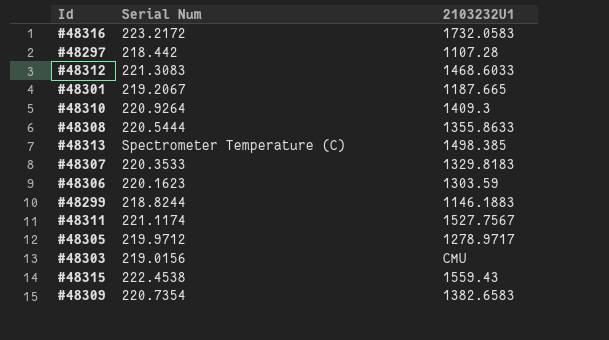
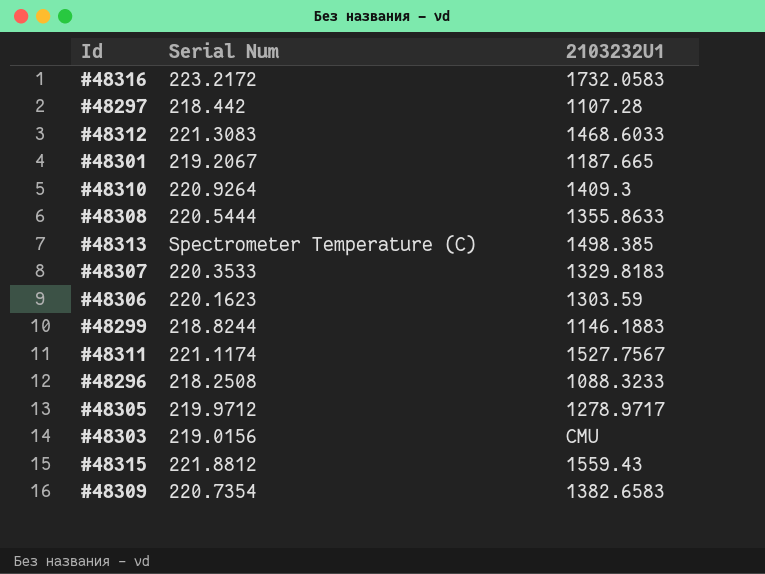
row #48296: none -> 218.2508 | 1088.3233
#48315 | Serial Num: 222.4538 -> 221.8812

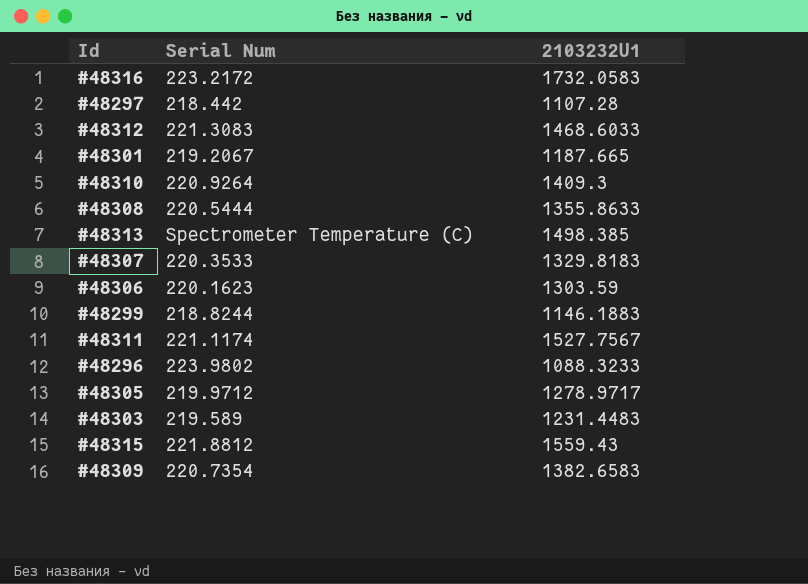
#48296 | Serial Num: 218.2508 -> 223.9802
#48303 | Serial Num: 219.0156 -> 219.589
#48303 | 2103232U1: CMU -> 1231.4483

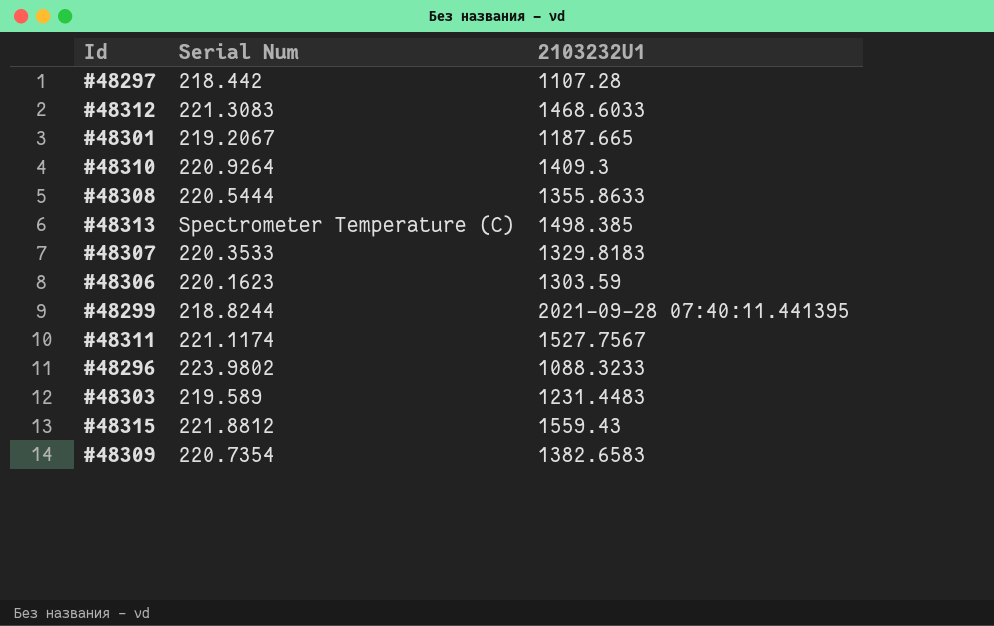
row #48316: 223.2172 | 1732.0583 -> none
row #48305: 219.9712 | 1278.9717 -> none
#48299 | 2103232U1: 1146.1883 -> 2021-09-28 07:40:11.441395

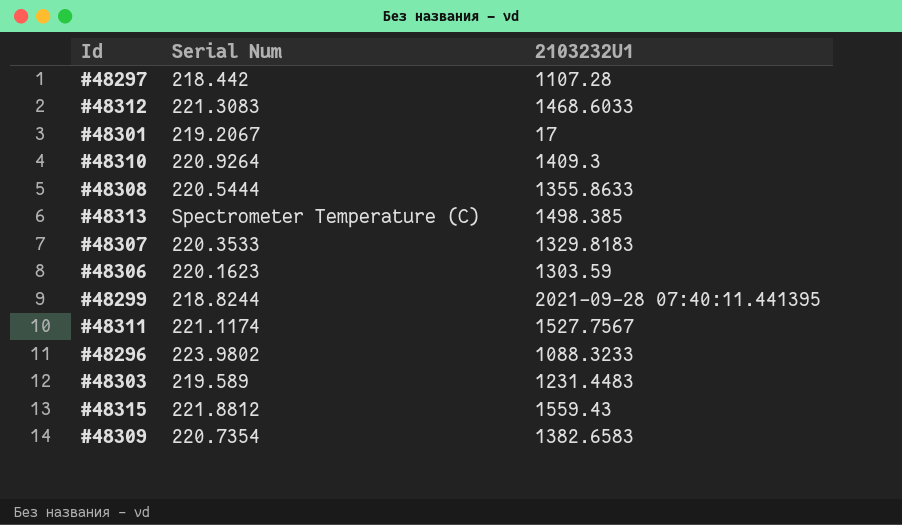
#48301 | 2103232U1: 1187.665 -> 17

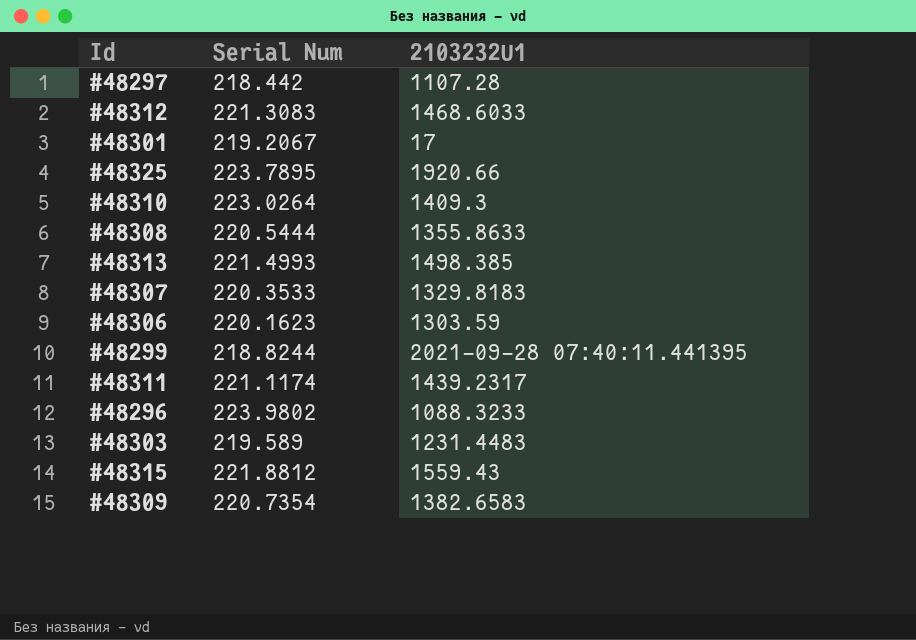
row #48325: none -> 223.7895 | 1920.66
#48310 | Serial Num: 220.9264 -> 223.0264
#48313 | Serial Num: Spectrometer Temperature (C) -> 221.4993
#48311 | 2103232U1: 1527.7567 -> 1439.2317

